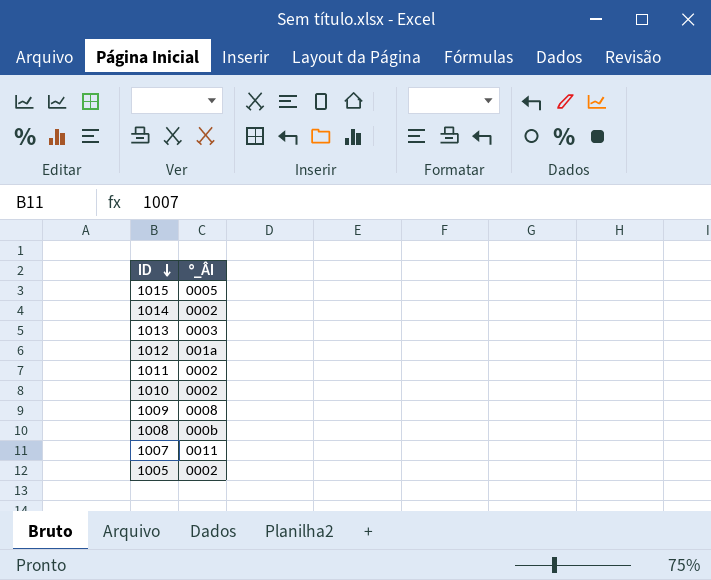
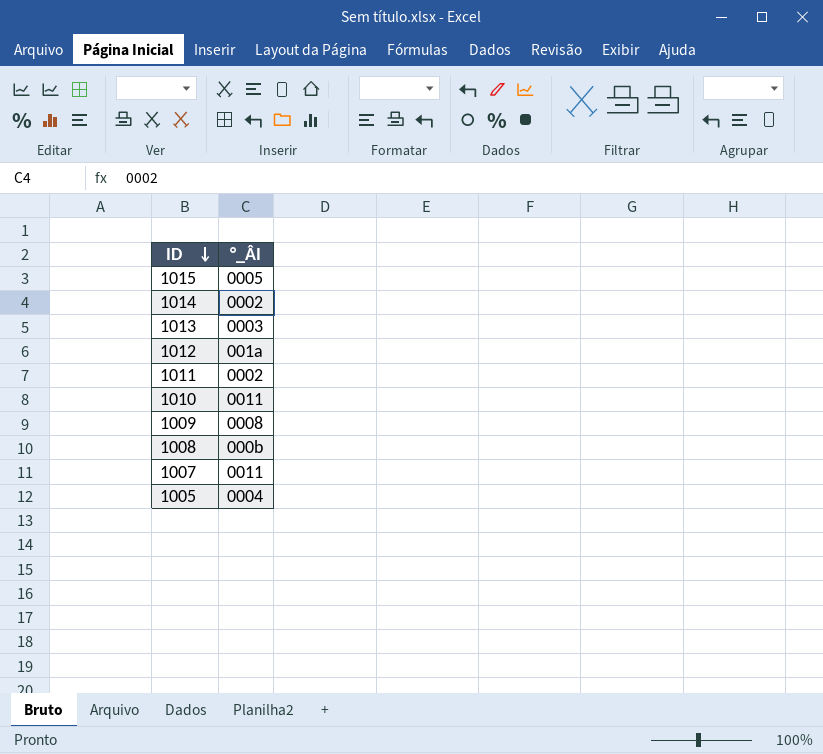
1010 | °_ÂI: 0002 -> 0011
1005 | °_ÂI: 0002 -> 0004

